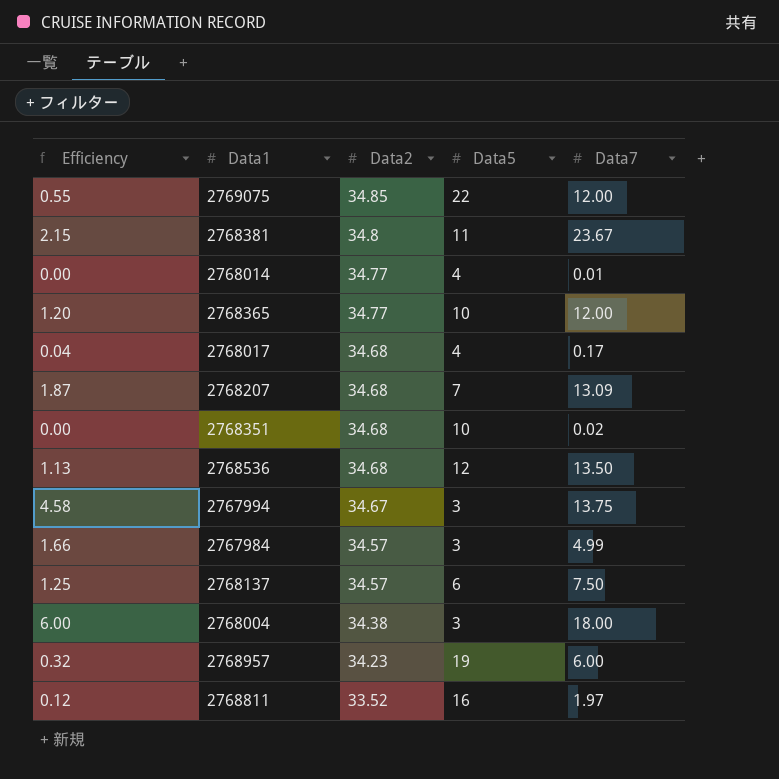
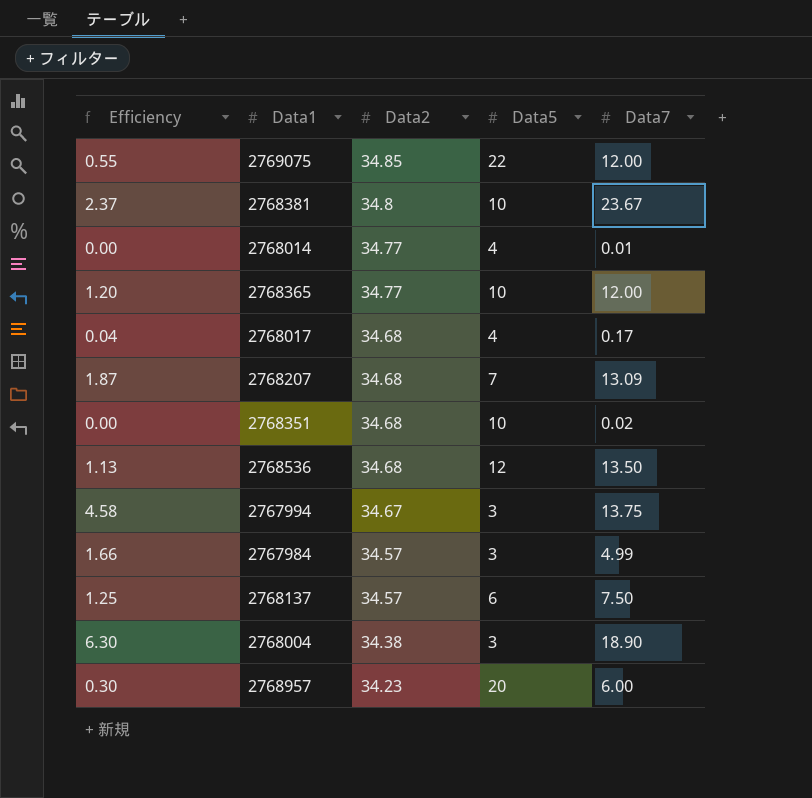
row 2768811: 0.12 | 33.52 | 16 | 1.97 -> none
2768381 | Efficiency: 2.15 -> 2.37
2768381 | Data5: 11 -> 10
2768004 | Efficiency: 6.00 -> 6.30
2768004 | Data7: 18.00 -> 18.90
2768957 | Efficiency: 0.32 -> 0.30
2768957 | Data5: 19 -> 20

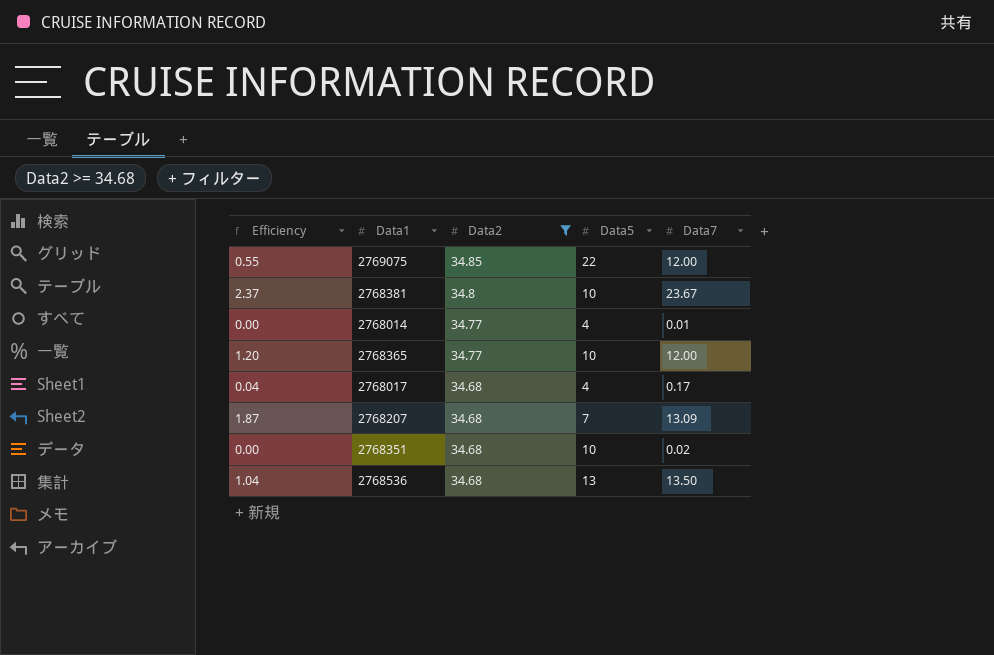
filter: none -> Data2 >= 34.68
2768536 | Efficiency: 1.13 -> 1.04
2768536 | Data5: 12 -> 13

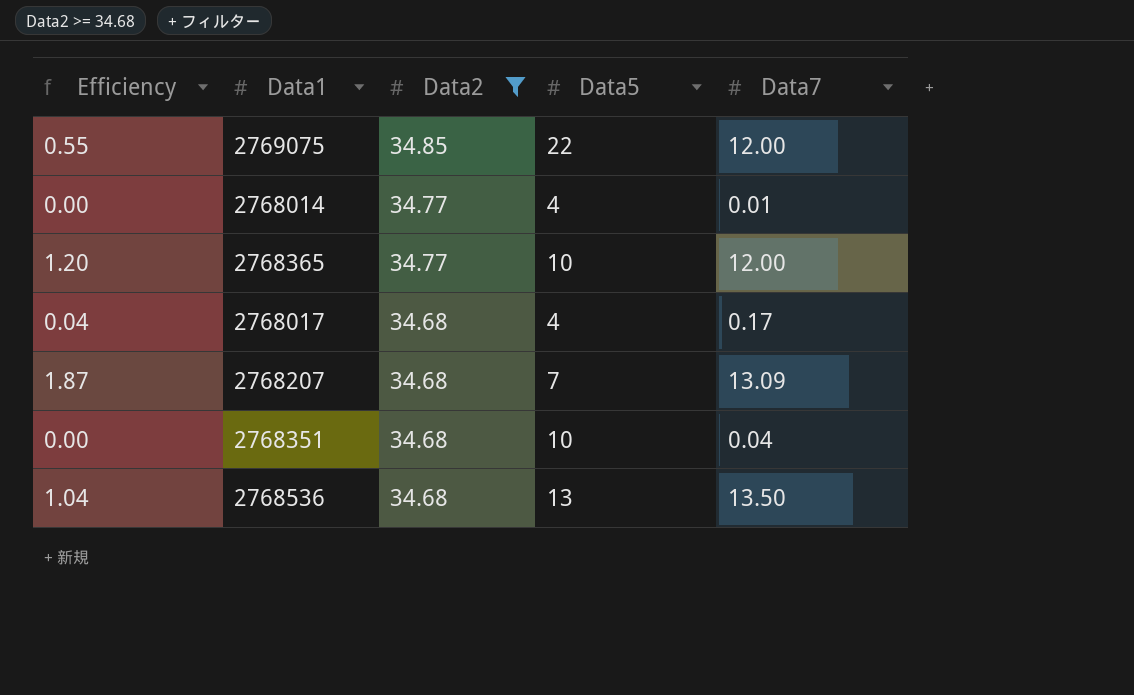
row 2768381: 2.37 | 34.8 | 10 | 23.67 -> none
2768351 | Data7: 0.02 -> 0.04

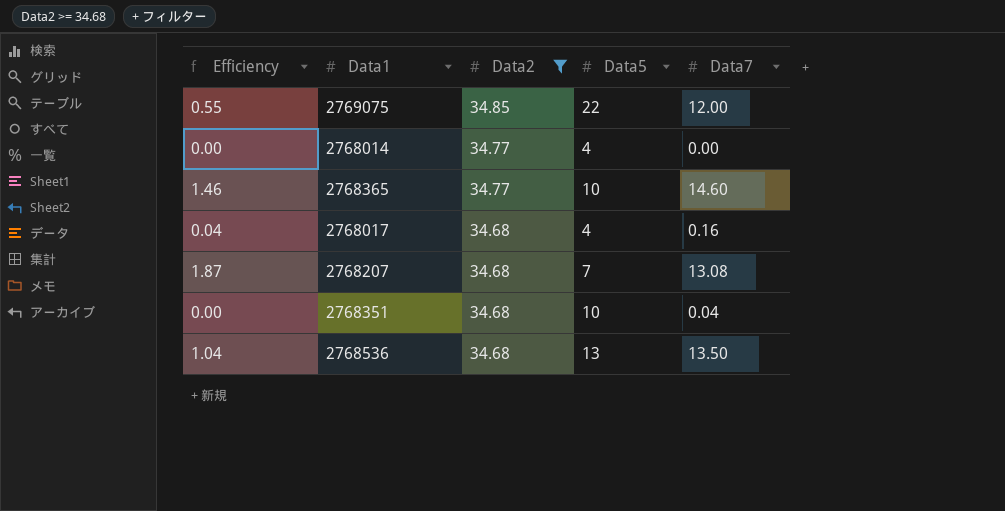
2768014 | Data7: 0.01 -> 0.00
2768365 | Efficiency: 1.20 -> 1.46
2768365 | Data7: 12.00 -> 14.60
2768017 | Data7: 0.17 -> 0.16
2768207 | Data7: 13.09 -> 13.08

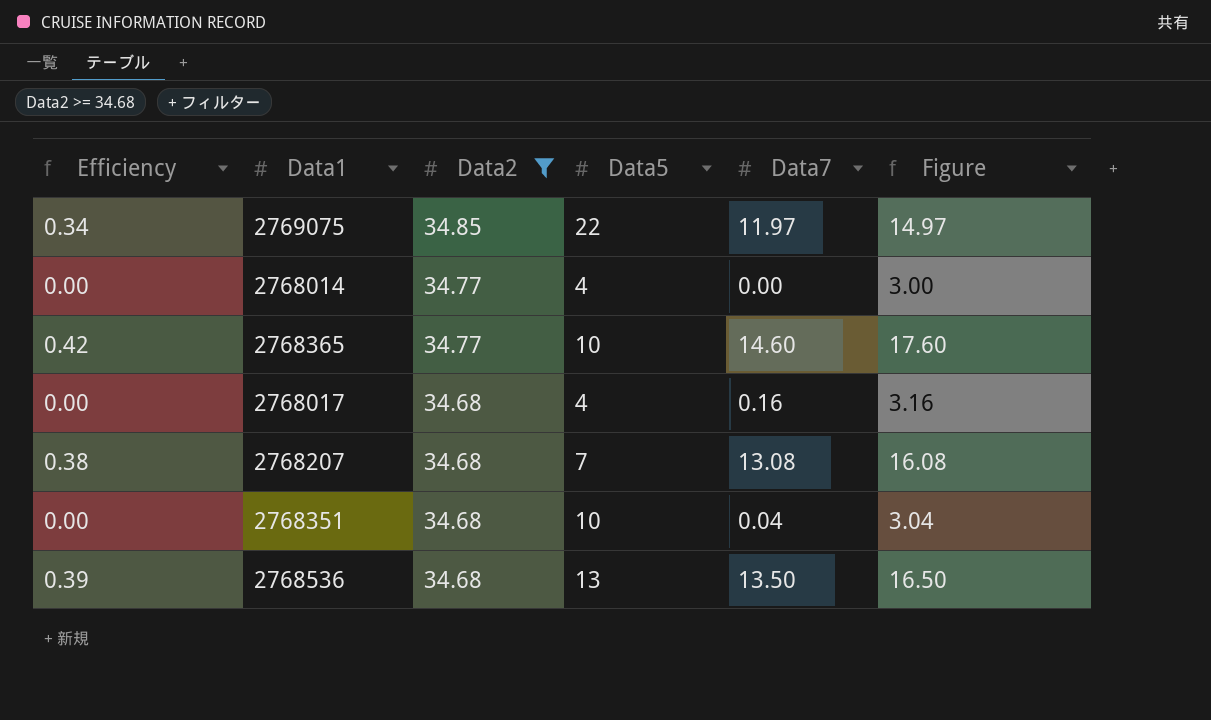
column Efficiency | formula: [Data7] / [Data5] -> [Data7] / [Data2]
column Figure | formula: none -> [Data7] + 3
2769075 | Data7: 12.00 -> 11.97

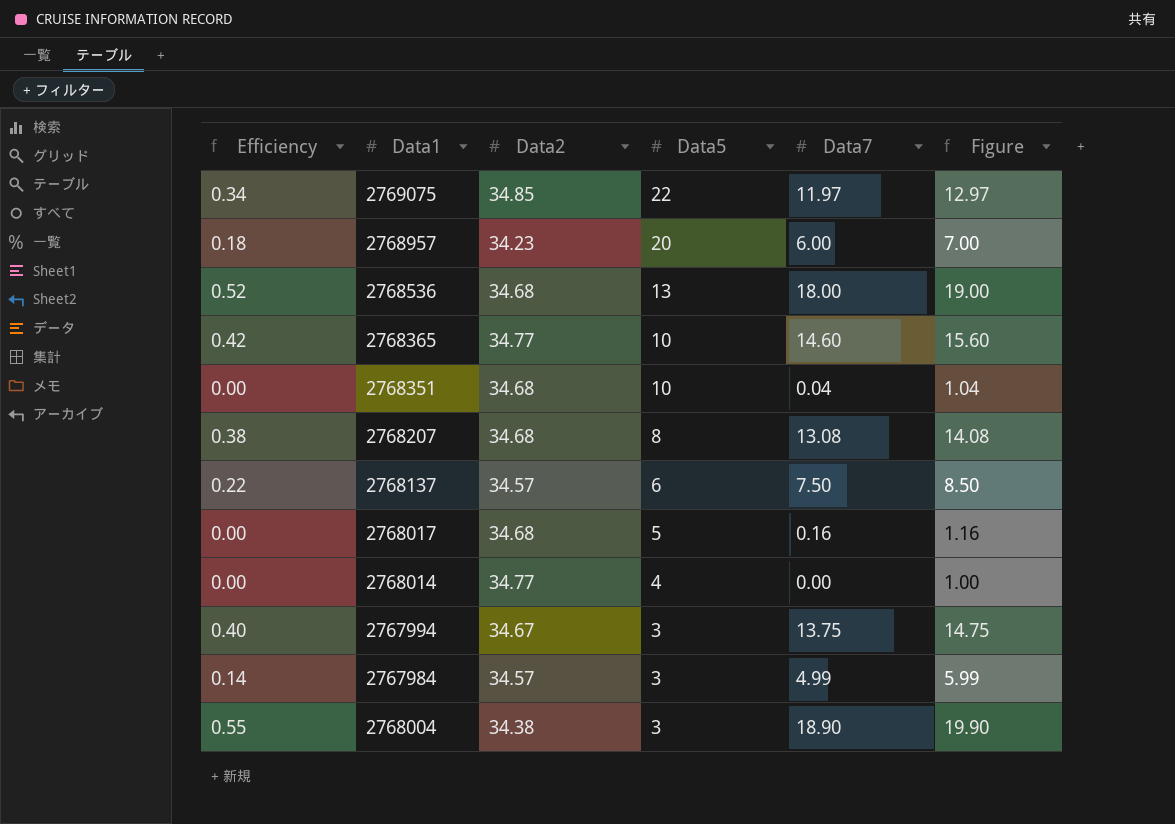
filter: Data2 >= 34.68 -> none
row order: Data2 descending -> Data5 descending
column Figure | formula: [Data7] + 3 -> [Data7] + 1
2768536 | Efficiency: 0.39 -> 0.52
2768536 | Data7: 13.50 -> 18.00
2768207 | Data5: 7 -> 8
2768017 | Data5: 4 -> 5

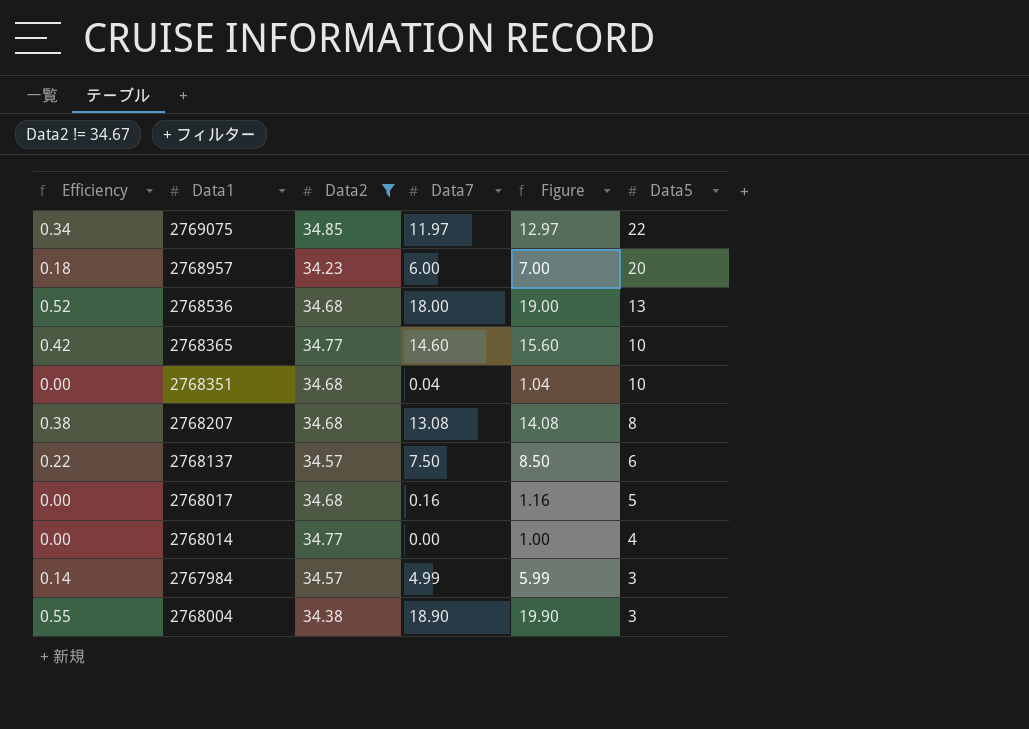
filter: none -> Data2 != 34.67
column Data5 | position: 4 -> 6

